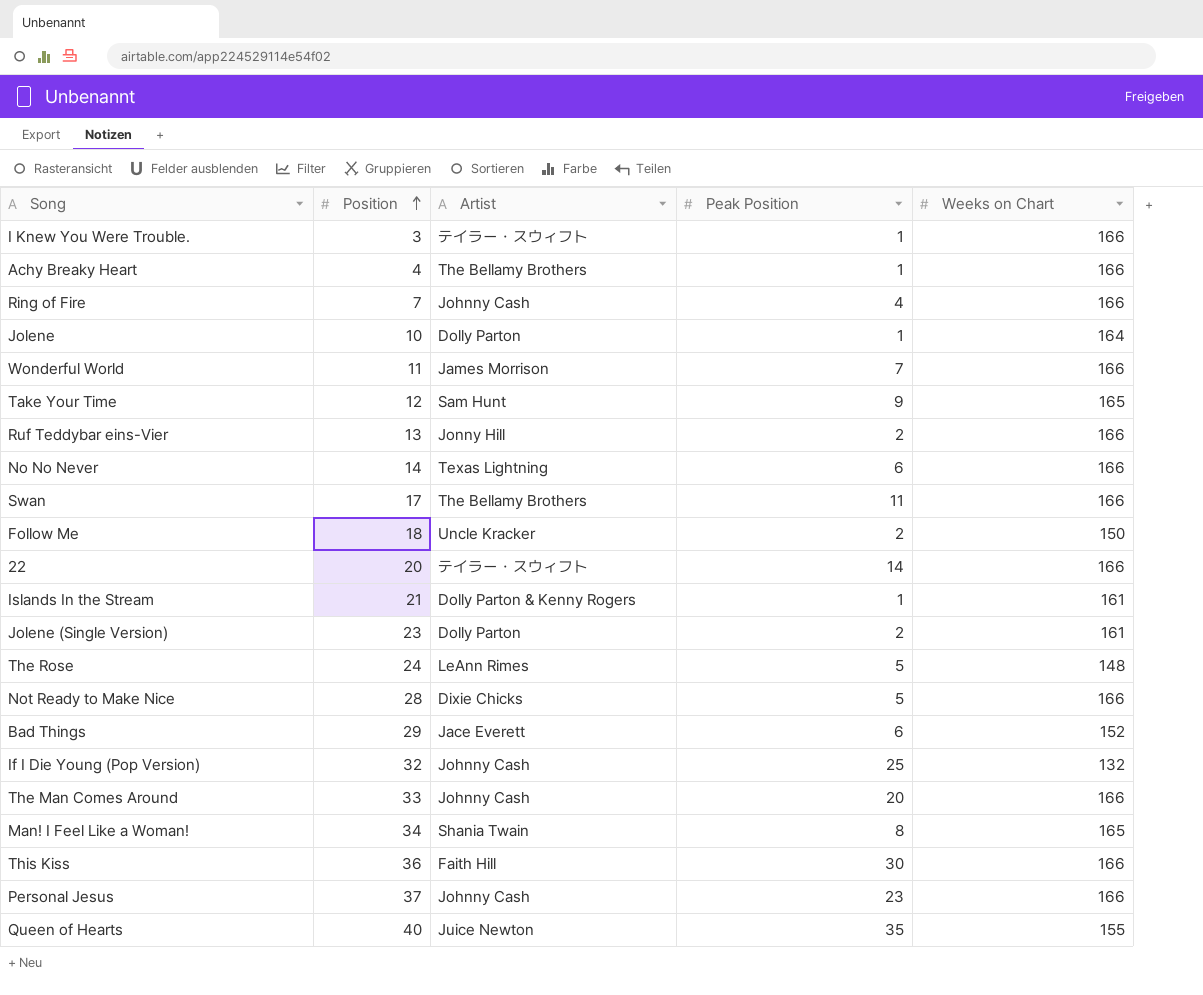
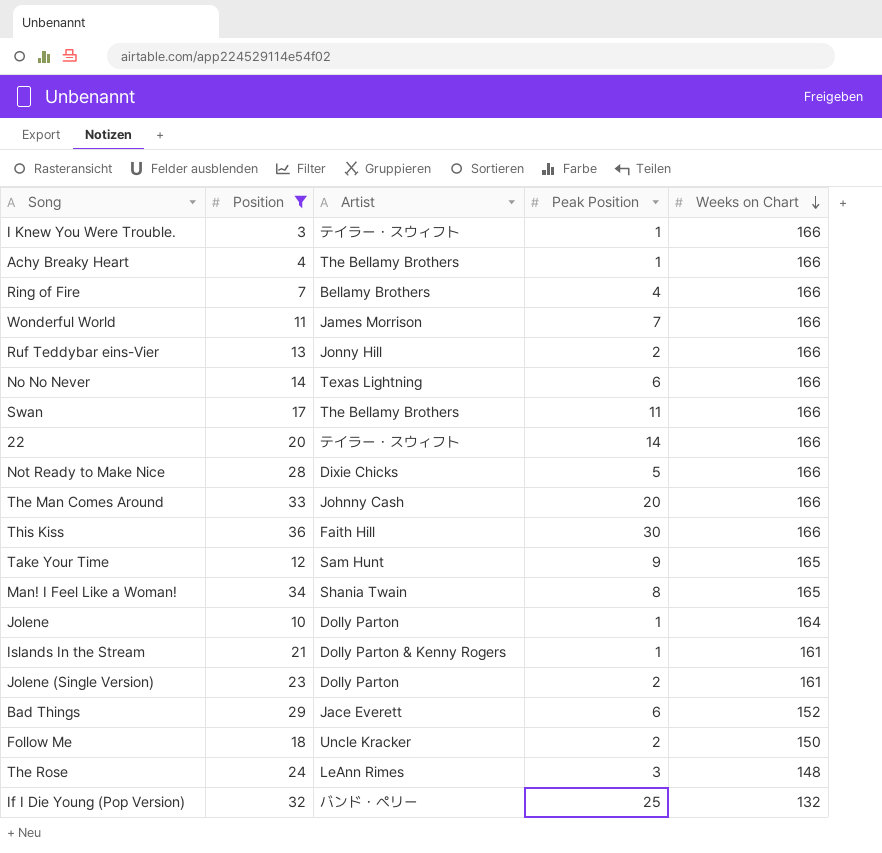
filter: none -> Position <= 36
row order: Position ascending -> Weeks on Chart descending
Ring of Fire | Artist: Johnny Cash -> Bellamy Brothers
The Rose | Peak Position: 5 -> 3
If I Die Young (Pop Version) | Artist: Johnny Cash -> バンド・ペリー

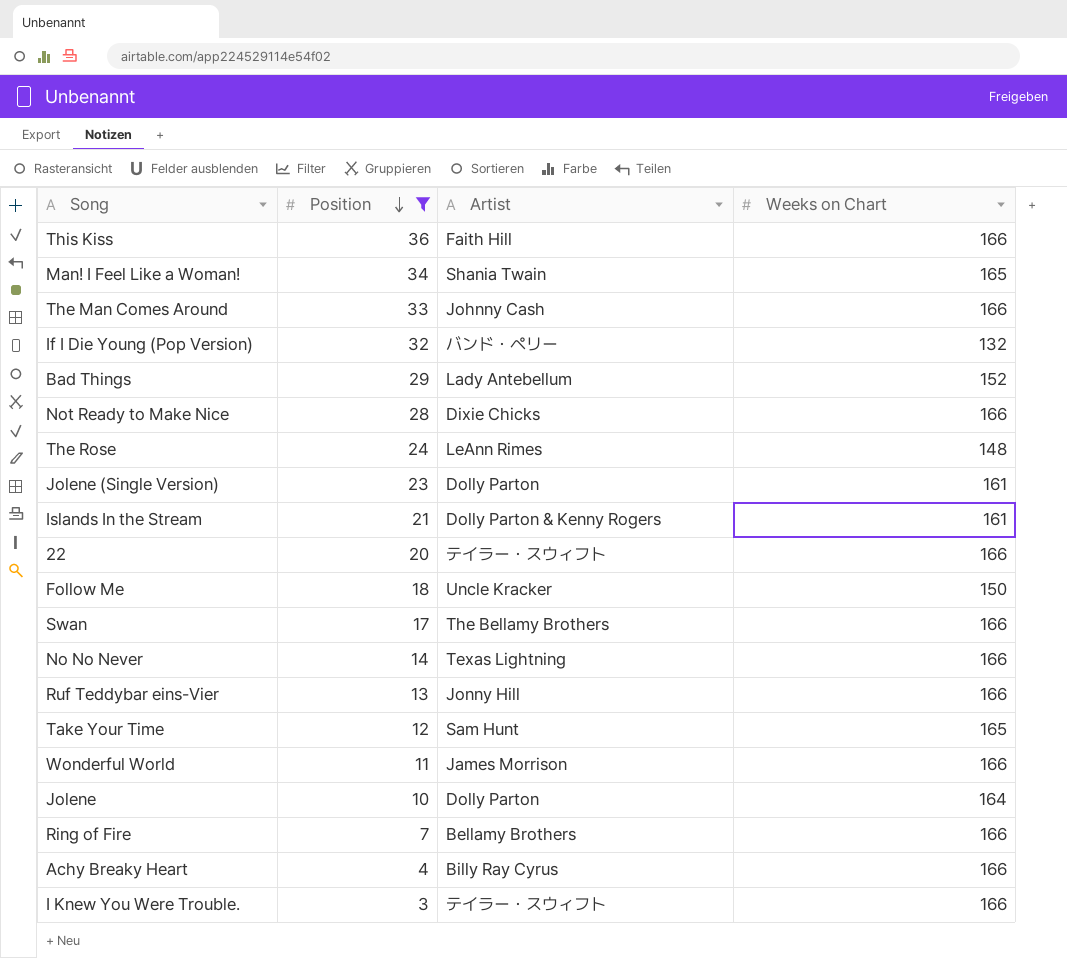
row order: Weeks on Chart descending -> Position descending
column Peak Position | position: 4 -> none
Bad Things | Artist: Jace Everett -> Lady Antebellum
Achy Breaky Heart | Artist: The Bellamy Brothers -> Billy Ray Cyrus

